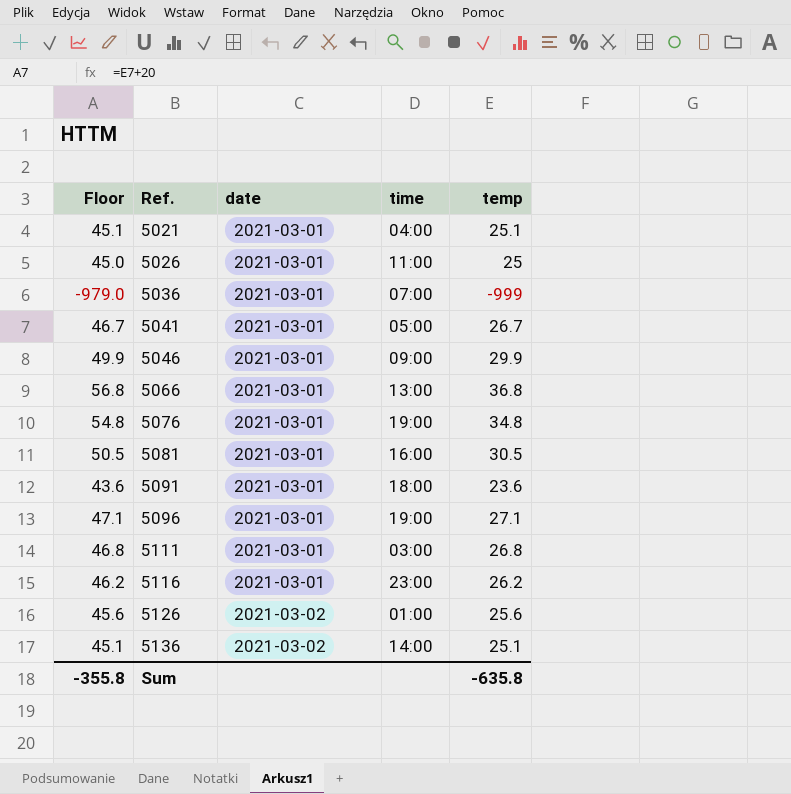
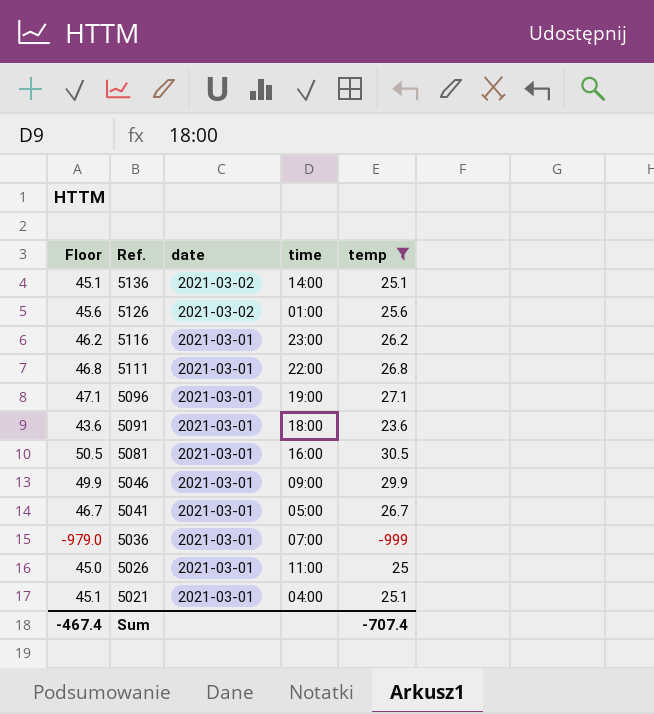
filter: none -> temp <= 30.5
row order: Ref. ascending -> Ref. descending
5111 | time: 03:00 -> 22:00
Sum | Floor: -355.8 -> -467.4
Sum | temp: -635.8 -> -707.4

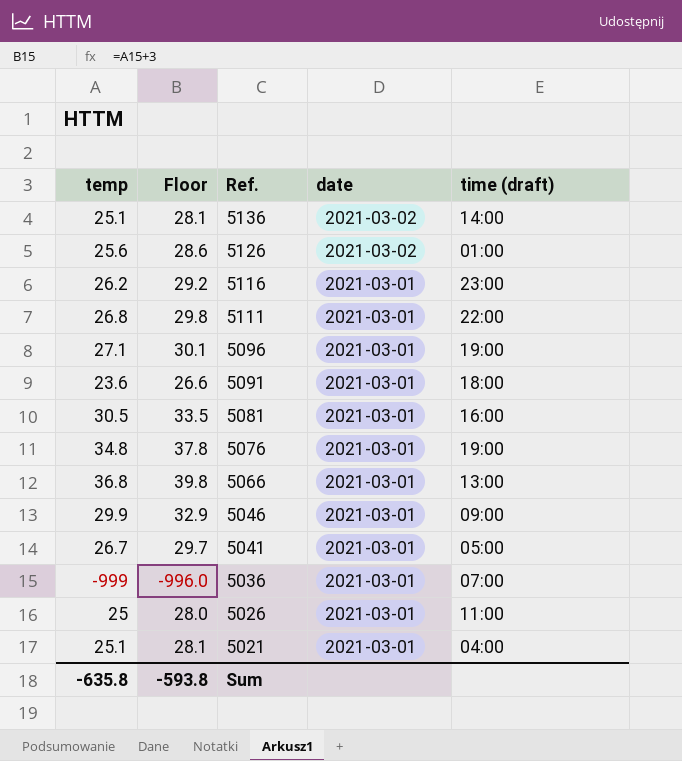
filter: temp <= 30.5 -> none
column temp | position: 5 -> 1
column Floor | formula: [temp] + 20 -> [temp] + 3
column name: time -> time (draft)
Sum | temp: -707.4 -> -635.8
Sum | Floor: -467.4 -> -593.8

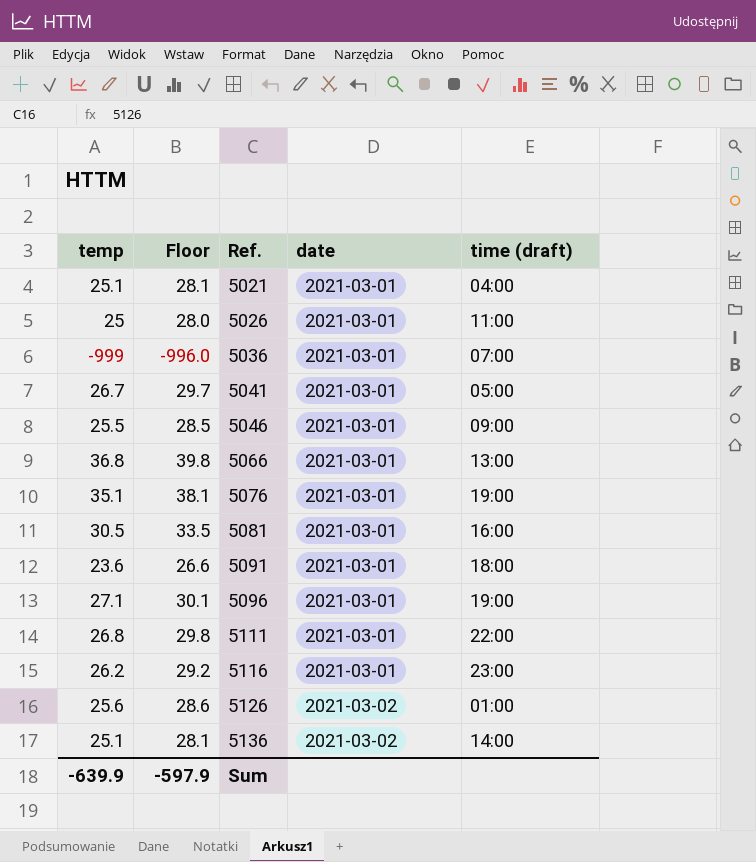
row order: Ref. descending -> Ref. ascending
5046 | temp: 29.9 -> 25.5
5046 | Floor: 32.9 -> 28.5
5076 | temp: 34.8 -> 35.1
5076 | Floor: 37.8 -> 38.1
Sum | temp: -635.8 -> -639.9
Sum | Floor: -593.8 -> -597.9

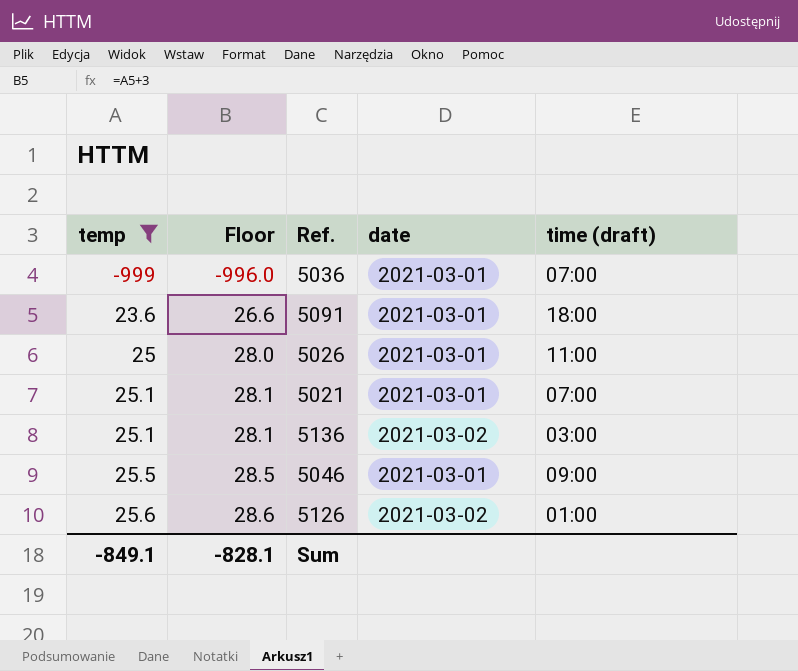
filter: none -> temp <= 25.6
row order: Ref. ascending -> temp ascending
5021 | time (draft): 04:00 -> 07:00
5136 | time (draft): 14:00 -> 03:00
Sum | temp: -639.9 -> -849.1
Sum | Floor: -597.9 -> -828.1

